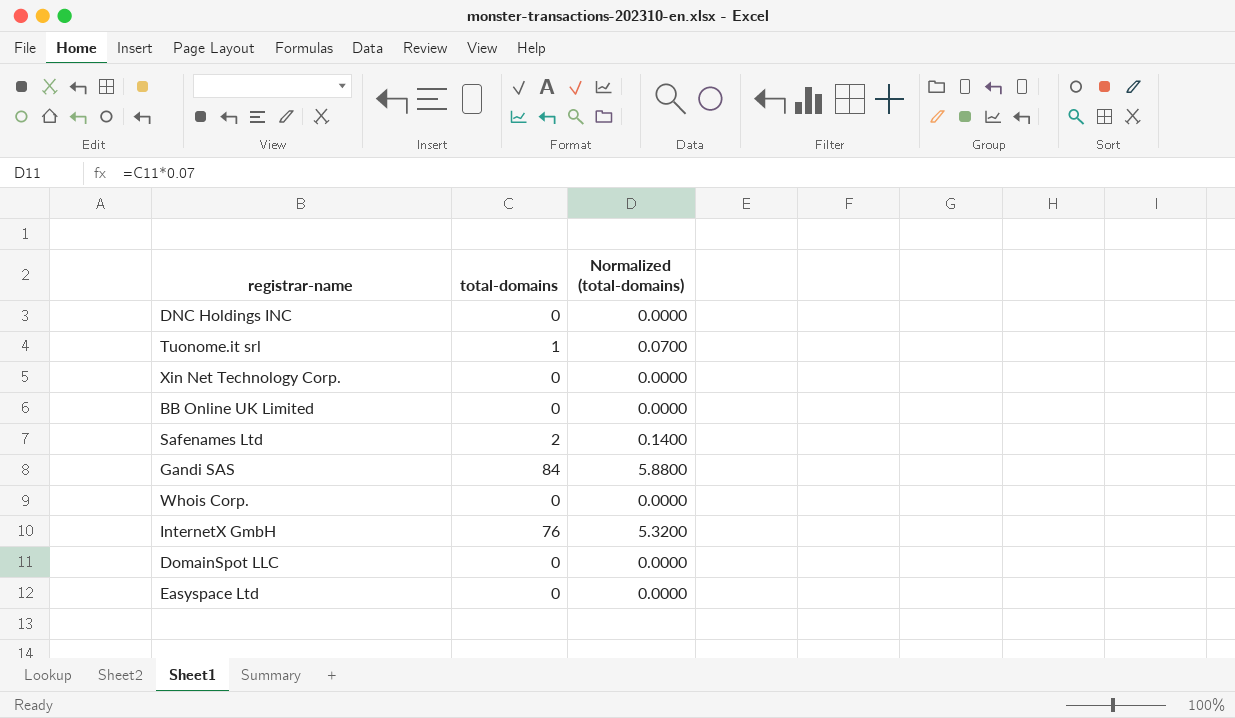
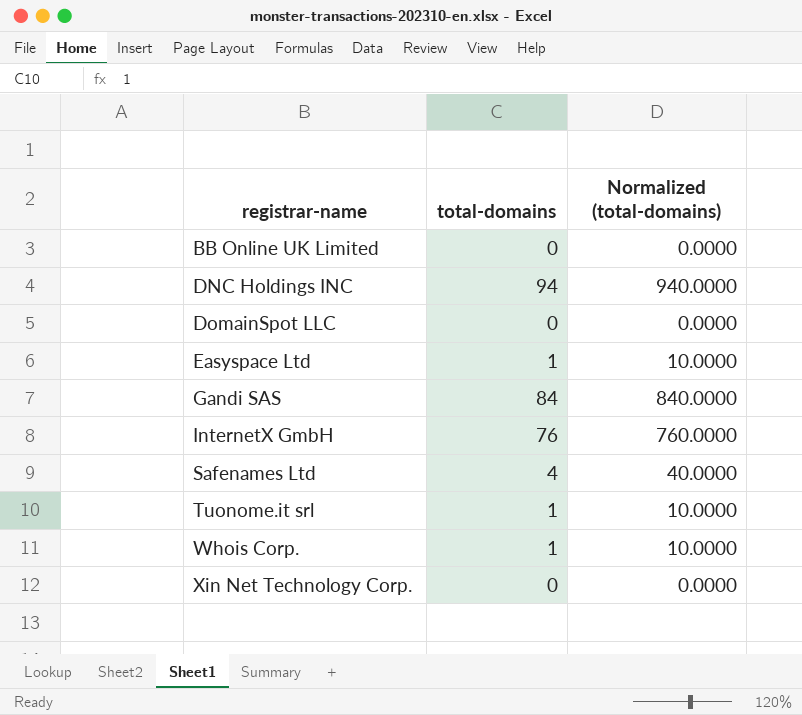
row order: none -> registrar-name ascending
column Normalized (total-domains) | formula: [total-domains] * 0.07 -> [total-domains] * 10
DNC Holdings INC | total-domains: 0 -> 94
Easyspace Ltd | total-domains: 0 -> 1
Safenames Ltd | total-domains: 2 -> 4
Whois Corp. | total-domains: 0 -> 1

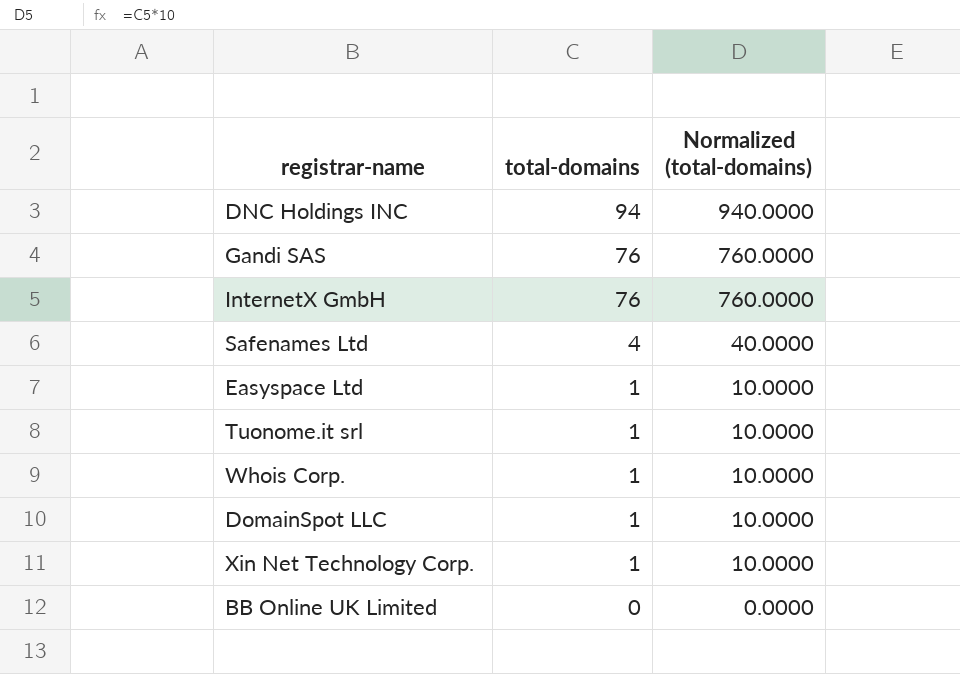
row order: registrar-name ascending -> total-domains descending
Gandi SAS | total-domains: 84 -> 76
Gandi SAS | Normalized (total-domains): 840.0000 -> 760.0000
DomainSpot LLC | total-domains: 0 -> 1
DomainSpot LLC | Normalized (total-domains): 0.0000 -> 10.0000
Xin Net Technology Corp. | total-domains: 0 -> 1
Xin Net Technology Corp. | Normalized (total-domains): 0.0000 -> 10.0000

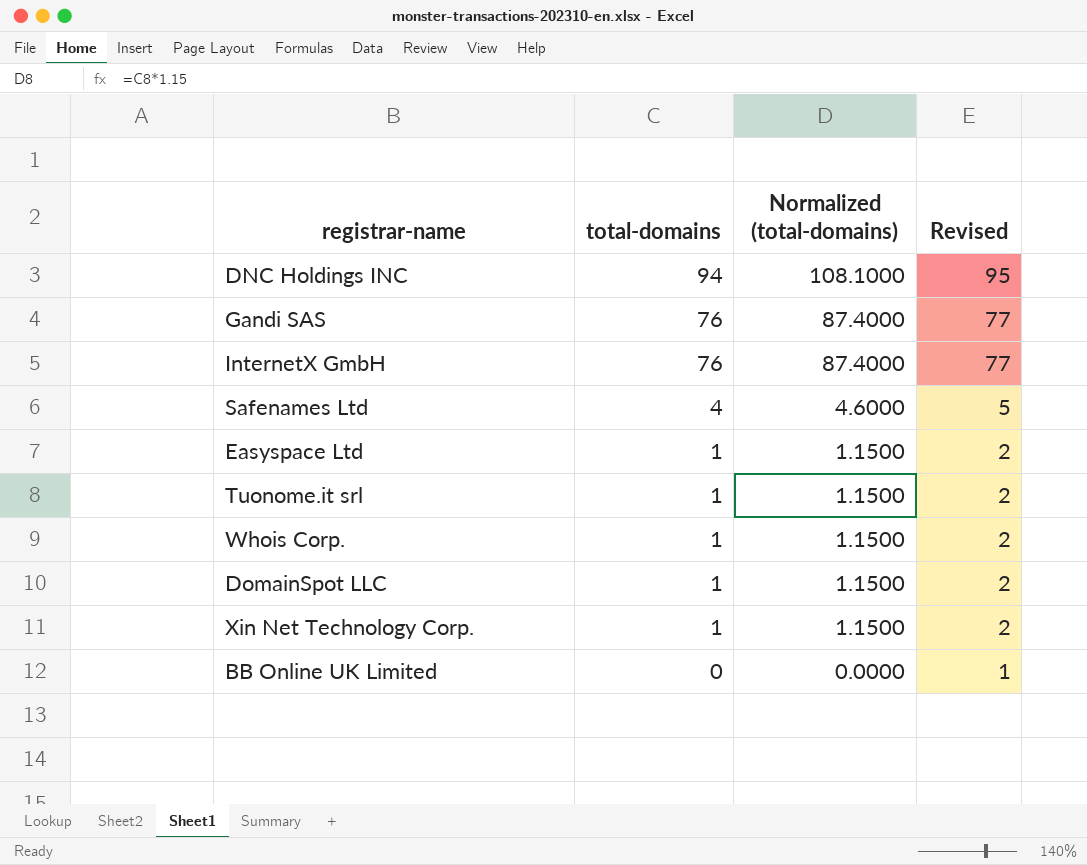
column Normalized (total-domains) | formula: [total-domains] * 10 -> [total-domains] * 1.15
column Revised | formula: none -> [total-domains] + 1

